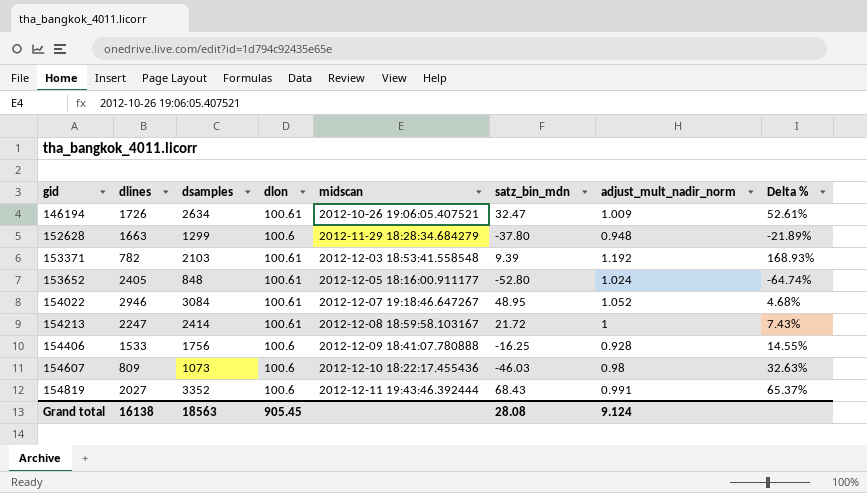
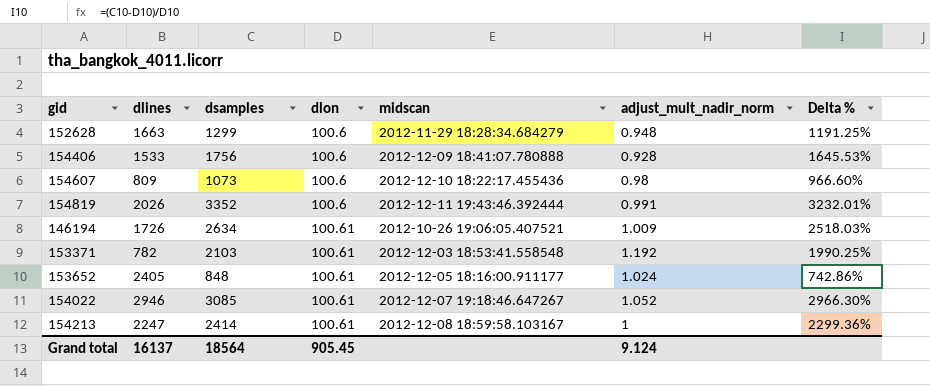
row order: gid ascending -> dlon ascending
column satz_bin_mdn | position: 6 -> none
column Delta % | formula: ([dsamples] - [dlines]) / [dlines] -> ([dsamples] - [dlon]) / [dlon]
154819 | dlines: 2027 -> 2026
154022 | dsamples: 3084 -> 3085
Grand total | dlines: 16138 -> 16137
Grand total | dsamples: 18563 -> 18564

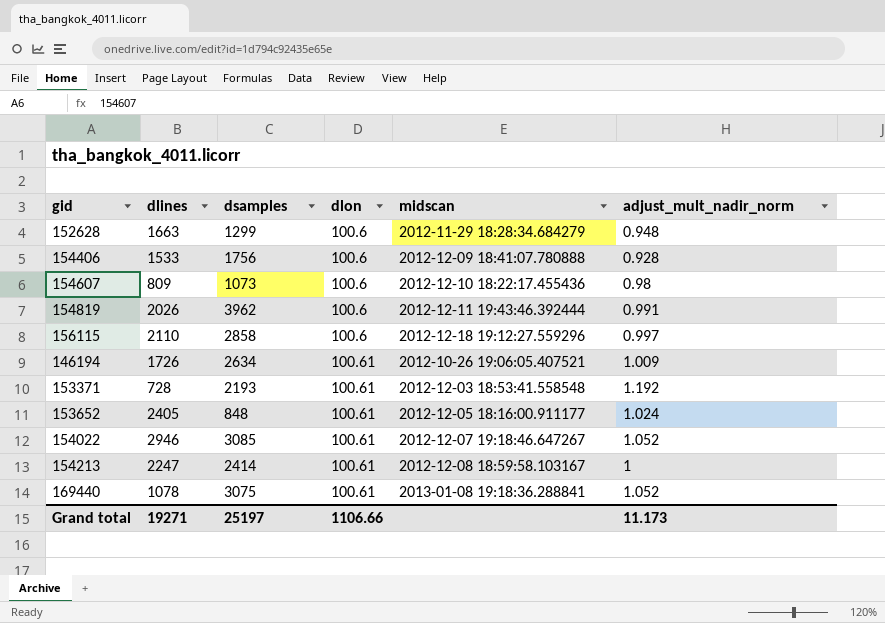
column Delta % | formula: ([dsamples] - [dlon]) / [dlon] -> none
154819 | dsamples: 3352 -> 3962
row 156115: none -> 2110 | 2858 | 100.6 | 2012-12-18 19:12:27.559296 | 0.997
153371 | dlines: 782 -> 728
153371 | dsamples: 2103 -> 2193
row 169440: none -> 1078 | 3075 | 100.61 | 2013-01-08 19:18:36.288841 | 1.052
Grand total | dlines: 16137 -> 19271
Grand total | dsamples: 18564 -> 25197
Grand total | dlon: 905.45 -> 1106.66
Grand total | adjust_mult_nadir_norm: 9.124 -> 11.173

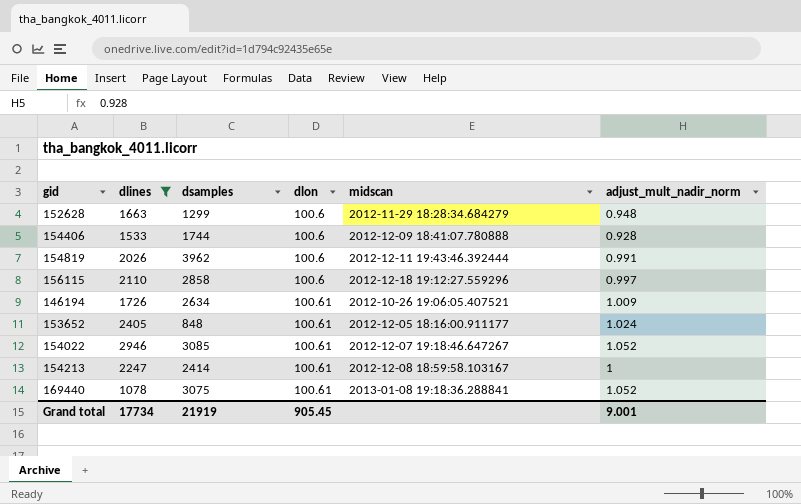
filter: none -> dlines >= 1078
154406 | dsamples: 1756 -> 1744
Grand total | dlines: 19271 -> 17734
Grand total | dsamples: 25197 -> 21919
Grand total | dlon: 1106.66 -> 905.45
Grand total | adjust_mult_nadir_norm: 11.173 -> 9.001

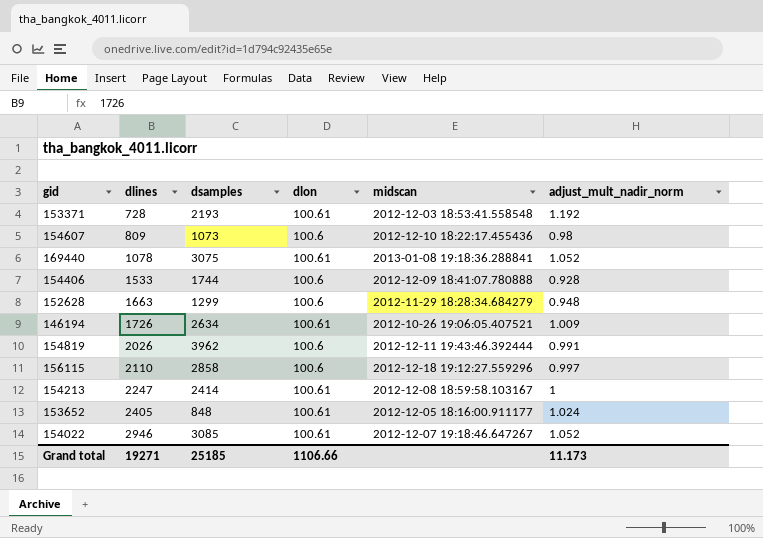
filter: dlines >= 1078 -> none
row order: dlon ascending -> dlines ascending
Grand total | dlines: 17734 -> 19271
Grand total | dsamples: 21919 -> 25185
Grand total | dlon: 905.45 -> 1106.66
Grand total | adjust_mult_nadir_norm: 9.001 -> 11.173

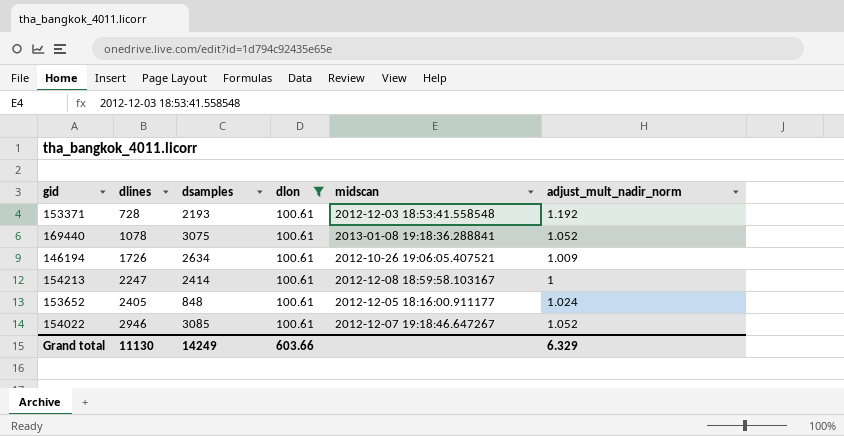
filter: none -> dlon = 100.61
Grand total | dlines: 19271 -> 11130
Grand total | dsamples: 25185 -> 14249
Grand total | dlon: 1106.66 -> 603.66
Grand total | adjust_mult_nadir_norm: 11.173 -> 6.329

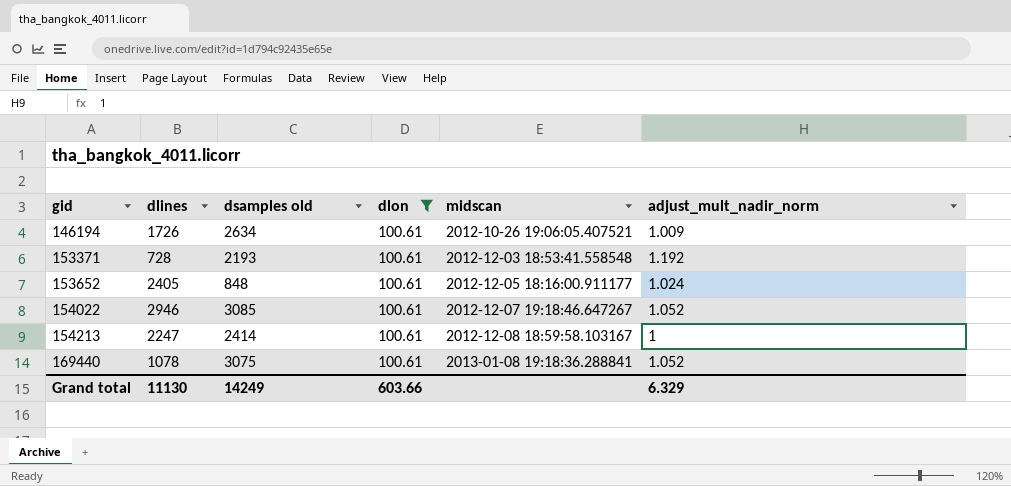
row order: dlines ascending -> gid ascending
column name: dsamples -> dsamples old

